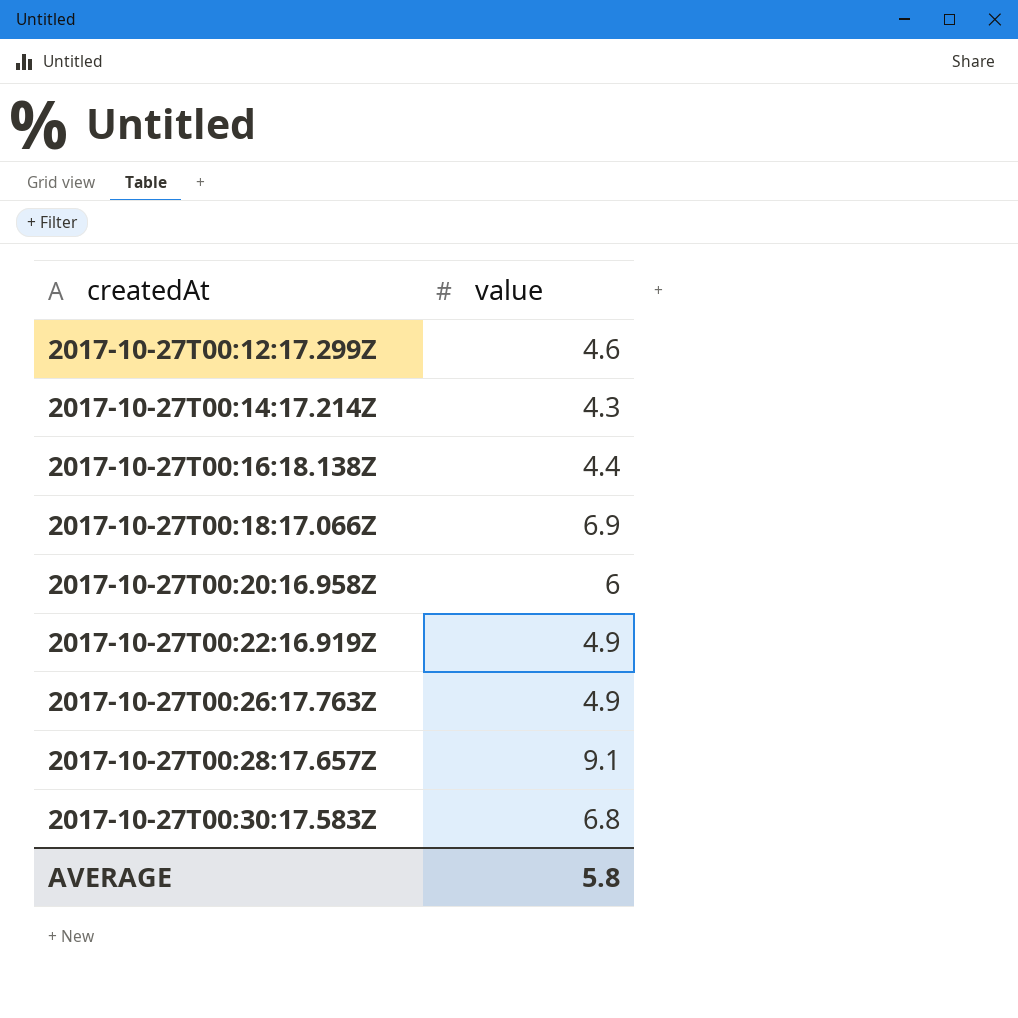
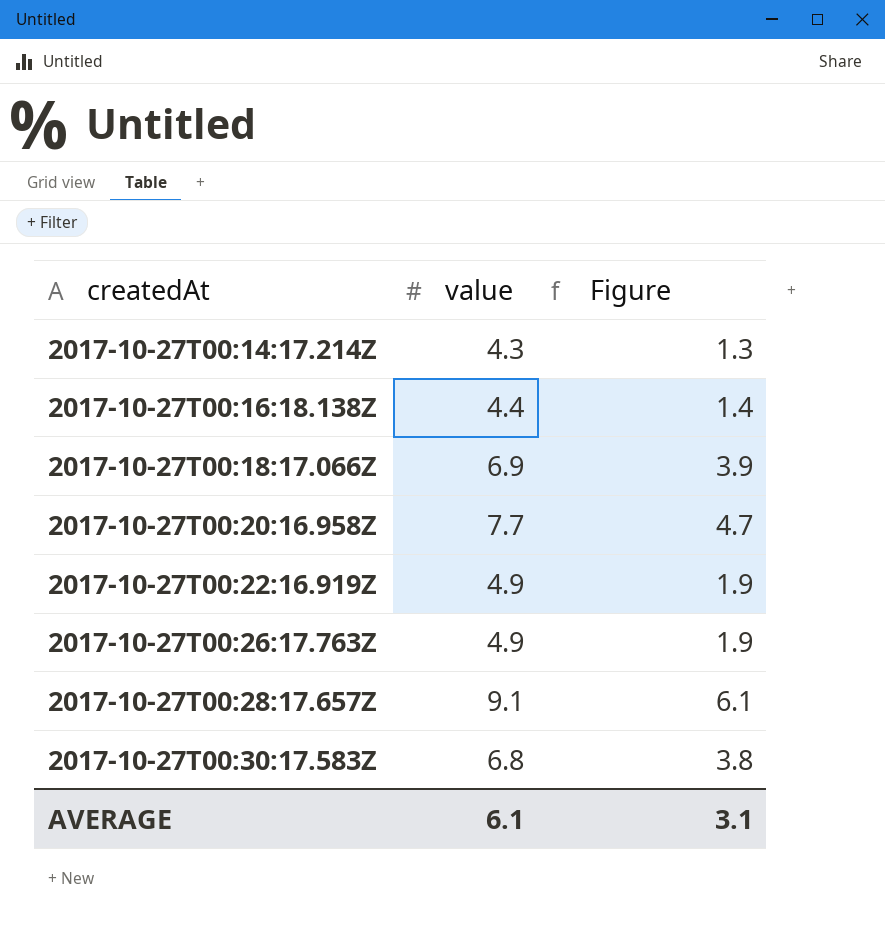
column Figure | formula: none -> [value] - 3
row 2017-10-27T00:12:17.299Z: 4.6 -> none
2017-10-27T00:20:16.958Z | value: 6 -> 7.7
AVERAGE | value: 5.8 -> 6.1

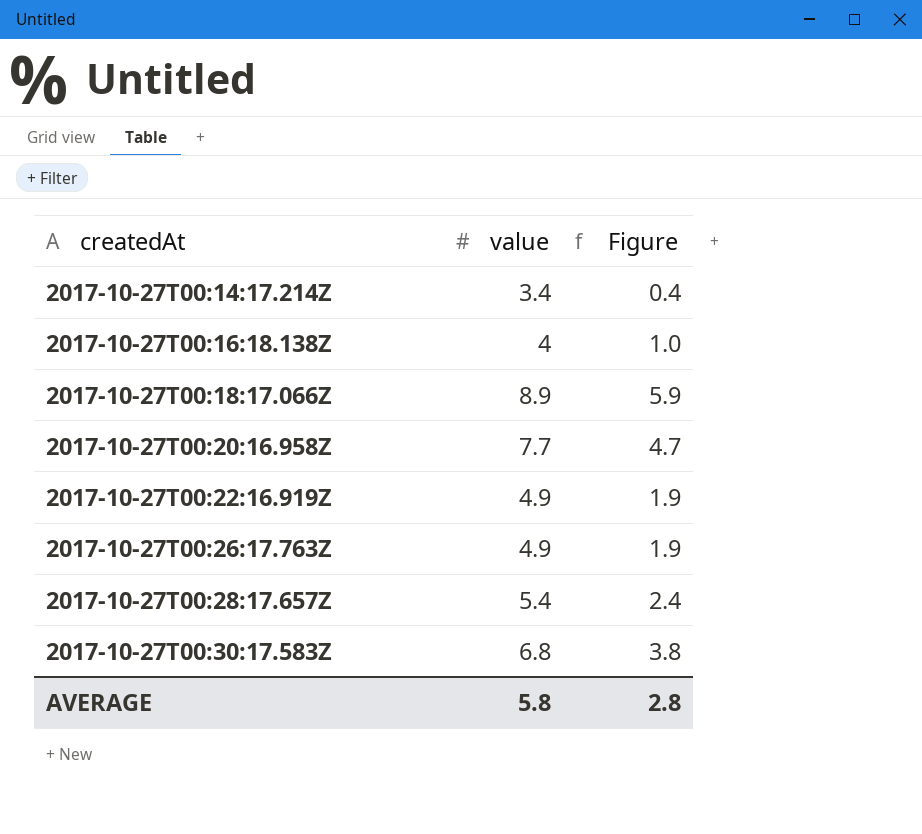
2017-10-27T00:14:17.214Z | value: 4.3 -> 3.4
2017-10-27T00:14:17.214Z | Figure: 1.3 -> 0.4
2017-10-27T00:16:18.138Z | value: 4.4 -> 4
2017-10-27T00:16:18.138Z | Figure: 1.4 -> 1.0
2017-10-27T00:18:17.066Z | value: 6.9 -> 8.9
2017-10-27T00:18:17.066Z | Figure: 3.9 -> 5.9
2017-10-27T00:28:17.657Z | value: 9.1 -> 5.4
2017-10-27T00:28:17.657Z | Figure: 6.1 -> 2.4
AVERAGE | value: 6.1 -> 5.8
AVERAGE | Figure: 3.1 -> 2.8

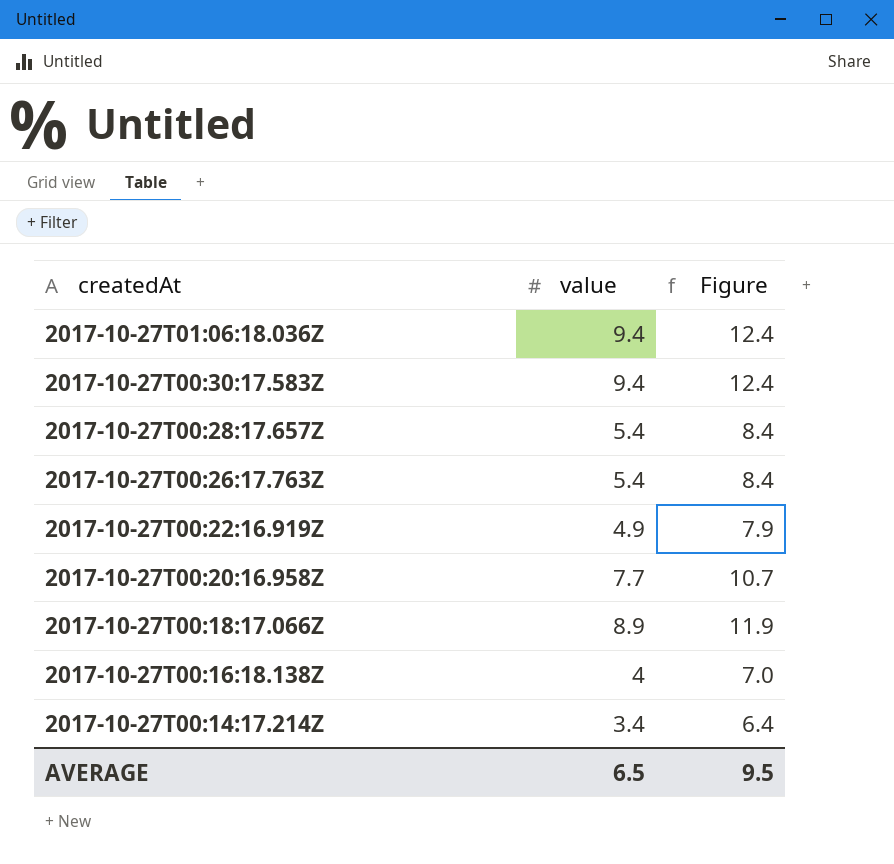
row order: createdAt ascending -> createdAt descending
column Figure | formula: [value] - 3 -> [value] + 3
row 2017-10-27T01:06:18.036Z: none -> 9.4 | 12.4
2017-10-27T00:30:17.583Z | value: 6.8 -> 9.4
2017-10-27T00:26:17.763Z | value: 4.9 -> 5.4
AVERAGE | value: 5.8 -> 6.5
AVERAGE | Figure: 2.8 -> 9.5

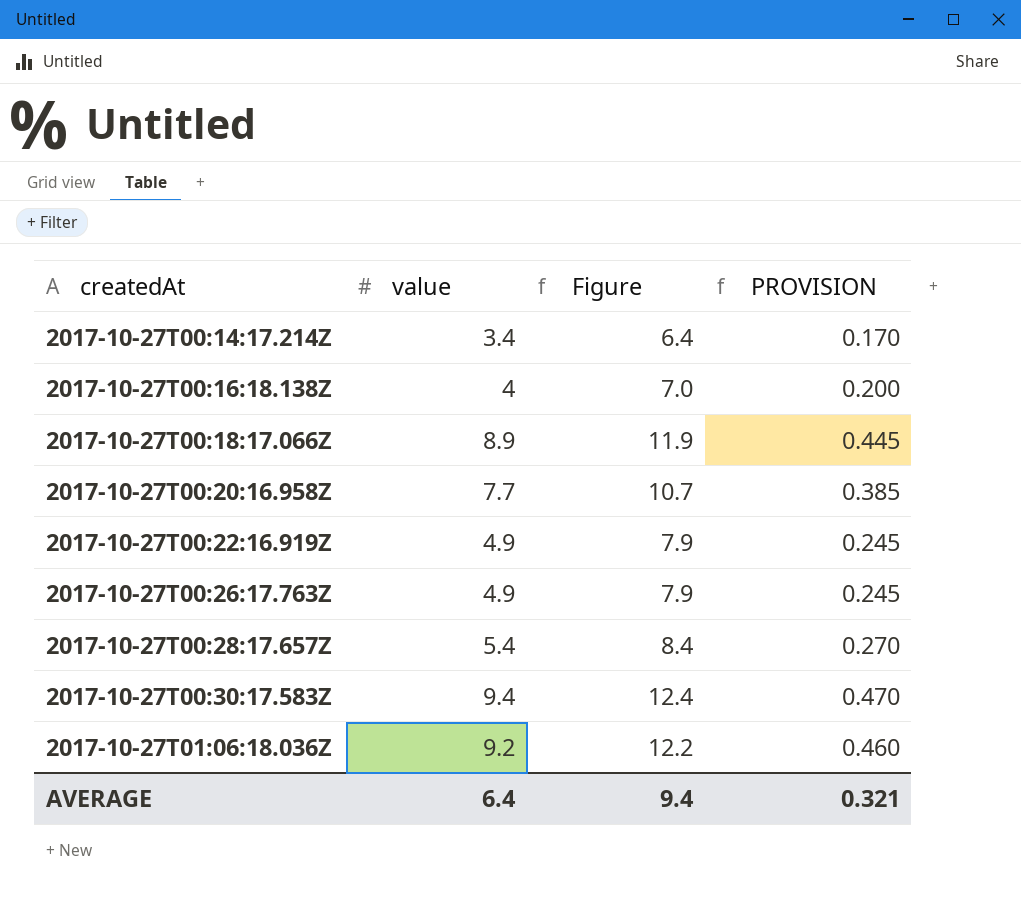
row order: createdAt descending -> createdAt ascending
column PROVISION | formula: none -> [value] * 0.05
2017-10-27T00:26:17.763Z | value: 5.4 -> 4.9
2017-10-27T00:26:17.763Z | Figure: 8.4 -> 7.9
2017-10-27T01:06:18.036Z | value: 9.4 -> 9.2
2017-10-27T01:06:18.036Z | Figure: 12.4 -> 12.2
AVERAGE | value: 6.5 -> 6.4
AVERAGE | Figure: 9.5 -> 9.4

